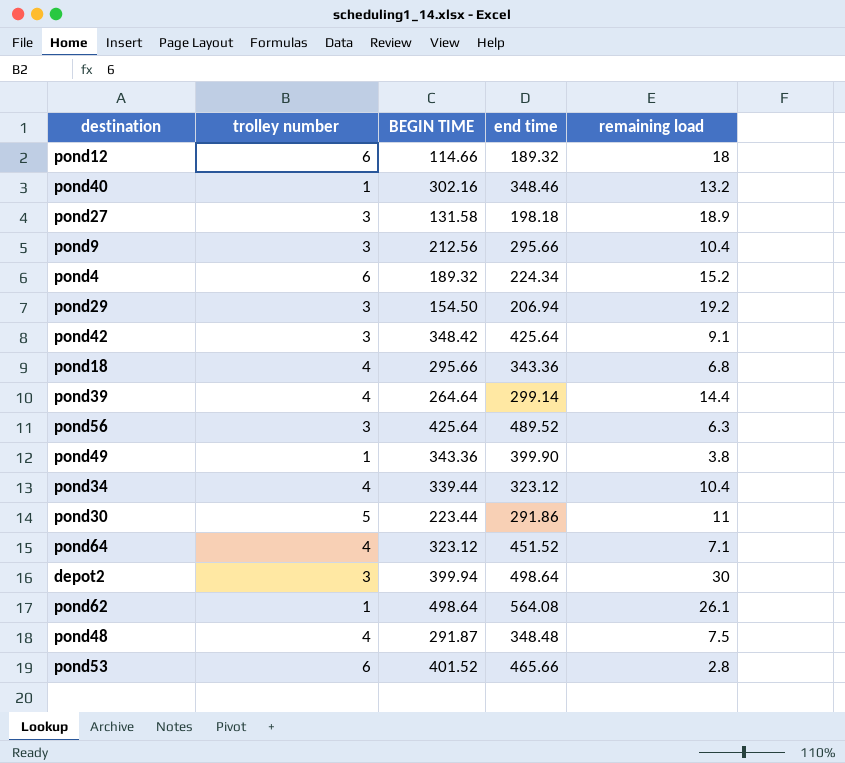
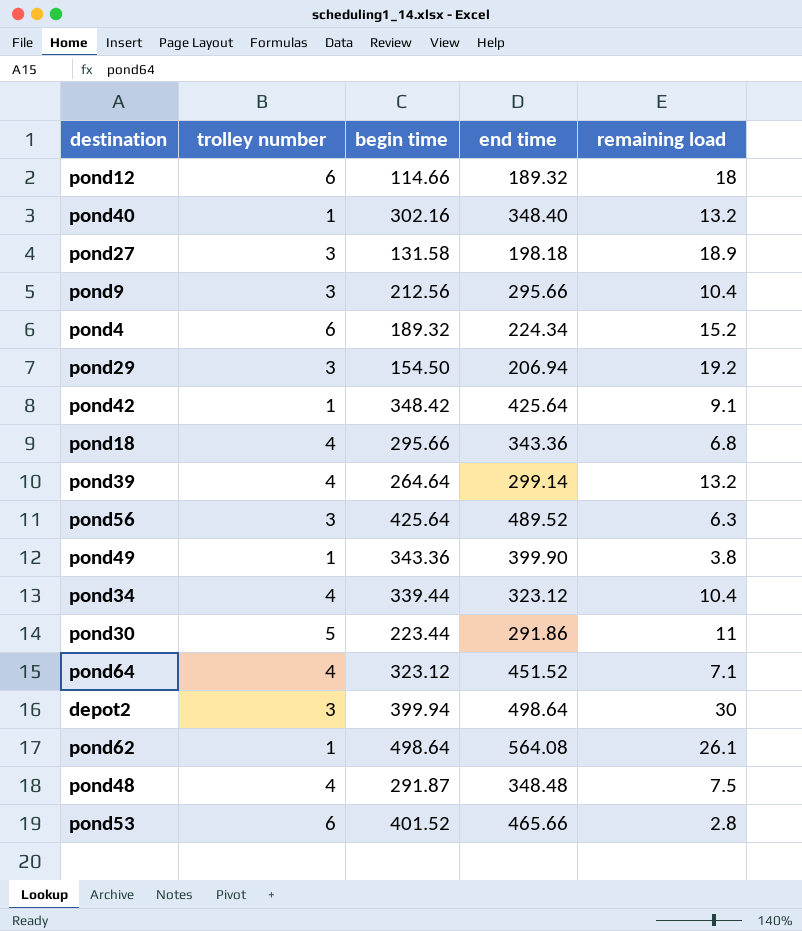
column name: BEGIN TIME -> begin time
pond40 | end time: 348.46 -> 348.40
pond42 | trolley number: 3 -> 1
pond39 | remaining load: 14.4 -> 13.2

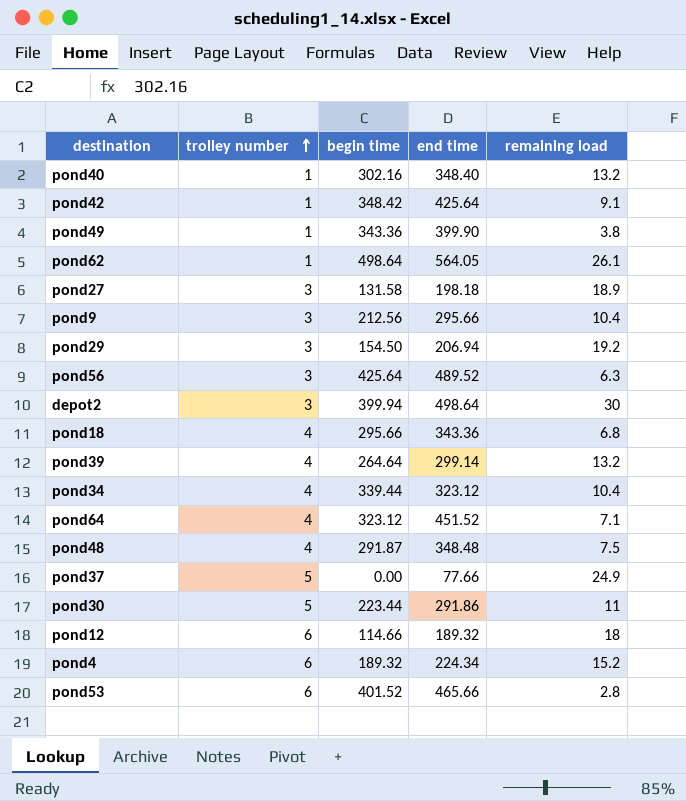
row order: none -> trolley number ascending
pond62 | end time: 564.08 -> 564.05
row pond37: none -> 5 | 0.00 | 77.66 | 24.9

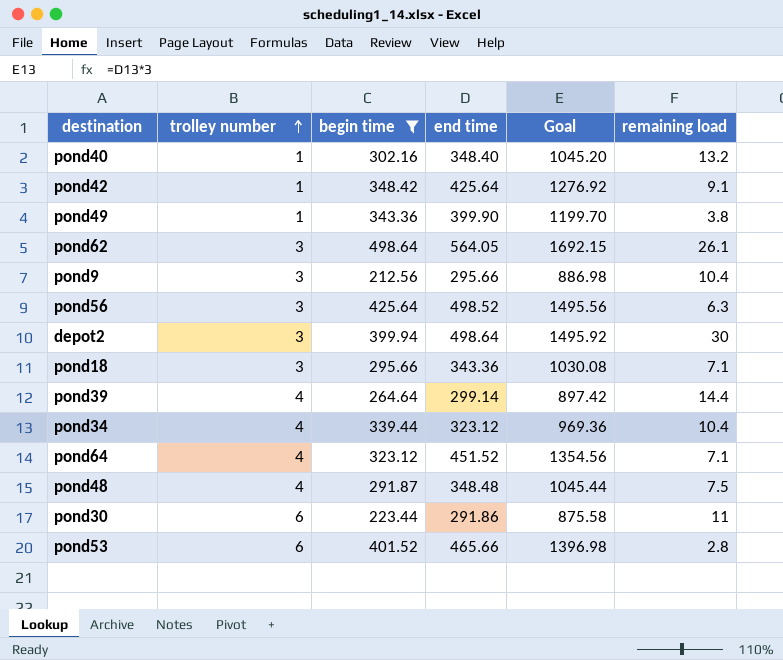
filter: none -> begin time >= 212.56
column Goal | formula: none -> [end time] * 3
pond62 | trolley number: 1 -> 3
pond56 | end time: 489.52 -> 498.52
pond18 | trolley number: 4 -> 3
pond18 | remaining load: 6.8 -> 7.1
pond39 | remaining load: 13.2 -> 14.4
pond30 | trolley number: 5 -> 6

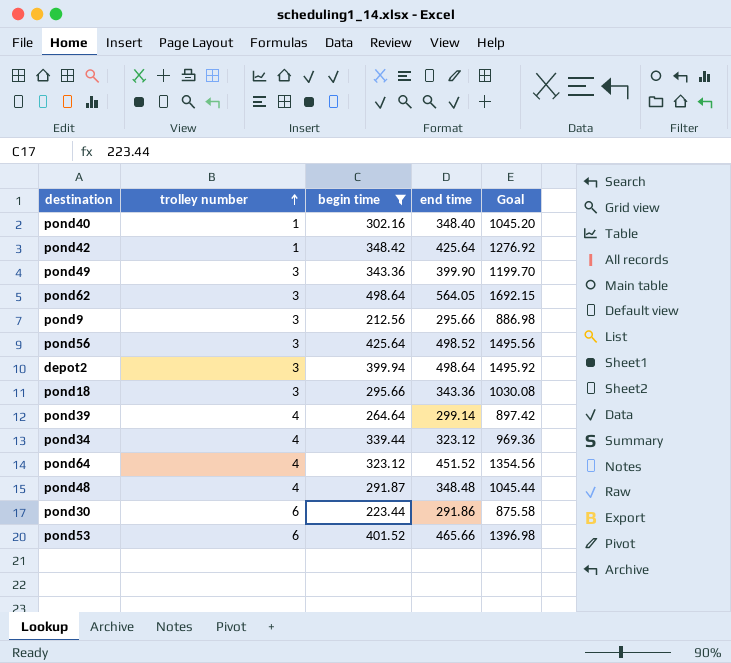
column remaining load | position: 6 -> none
pond49 | trolley number: 1 -> 3

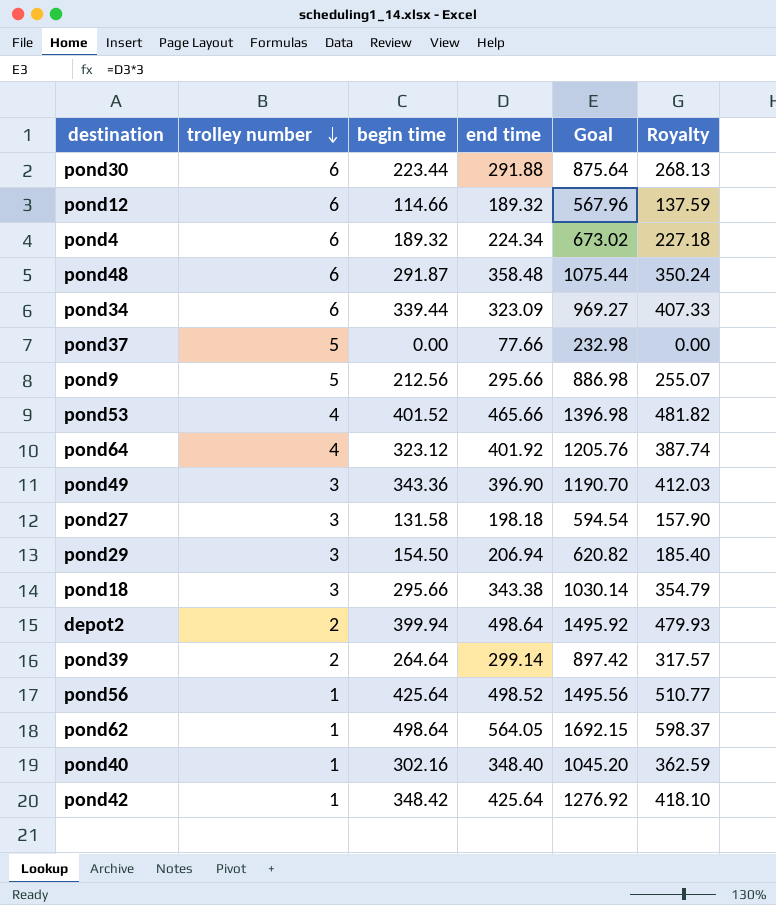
filter: begin time >= 212.56 -> none
row order: trolley number ascending -> trolley number descending
column Royalty | formula: none -> [begin time] * 1.2
pond30 | end time: 291.86 -> 291.88
pond30 | Goal: 875.58 -> 875.64
pond48 | trolley number: 4 -> 6
pond48 | end time: 348.48 -> 358.48
pond48 | Goal: 1045.44 -> 1075.44
pond34 | trolley number: 4 -> 6
pond34 | end time: 323.12 -> 323.09
pond34 | Goal: 969.36 -> 969.27
pond9 | trolley number: 3 -> 5
pond53 | trolley number: 6 -> 4
pond64 | end time: 451.52 -> 401.92
pond64 | Goal: 1354.56 -> 1205.76
pond49 | end time: 399.90 -> 396.90
pond49 | Goal: 1199.70 -> 1190.70
pond18 | end time: 343.36 -> 343.38
pond18 | Goal: 1030.08 -> 1030.14
depot2 | trolley number: 3 -> 2
pond39 | trolley number: 4 -> 2
pond56 | trolley number: 3 -> 1
pond62 | trolley number: 3 -> 1

